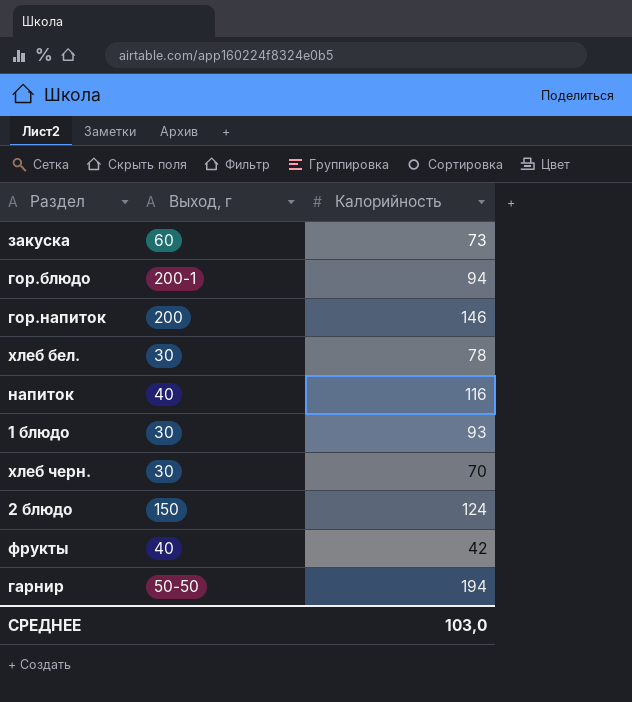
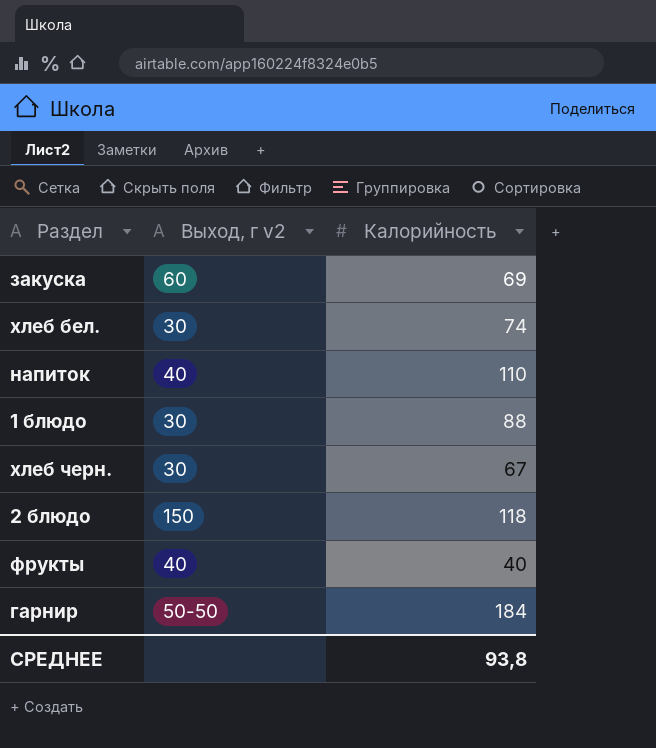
column name: Выход, г -> Выход, г v2
row гор.блюдо: 200-1 | 94 -> none
row гор.напиток: 200 | 146 -> none
закуска | Калорийность: 73 -> 69
хлеб бел. | Калорийность: 78 -> 74
напиток | Калорийность: 116 -> 110
1 блюдо | Калорийность: 93 -> 88
хлеб черн. | Калорийность: 70 -> 67
2 блюдо | Калорийность: 124 -> 118
фрукты | Калорийность: 42 -> 40
гарнир | Калорийность: 194 -> 184
СРЕДНЕЕ | Калорийность: 103,0 -> 93,8

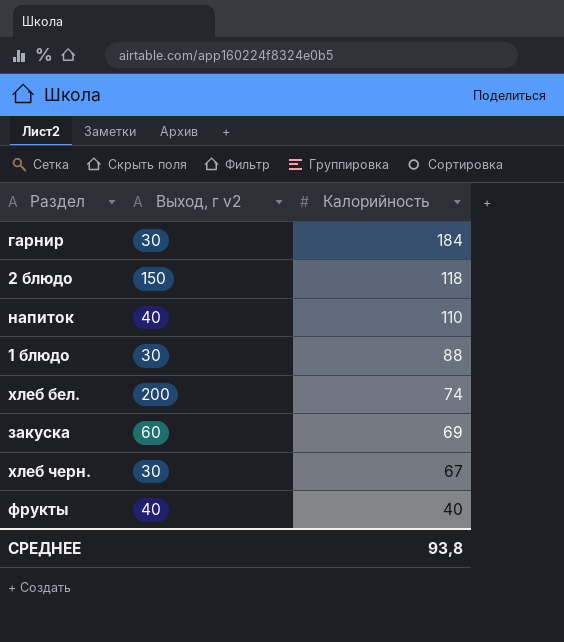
row order: none -> Калорийность descending
гарнир | Выход, г v2: 50-50 -> 30
хлеб бел. | Выход, г v2: 30 -> 200

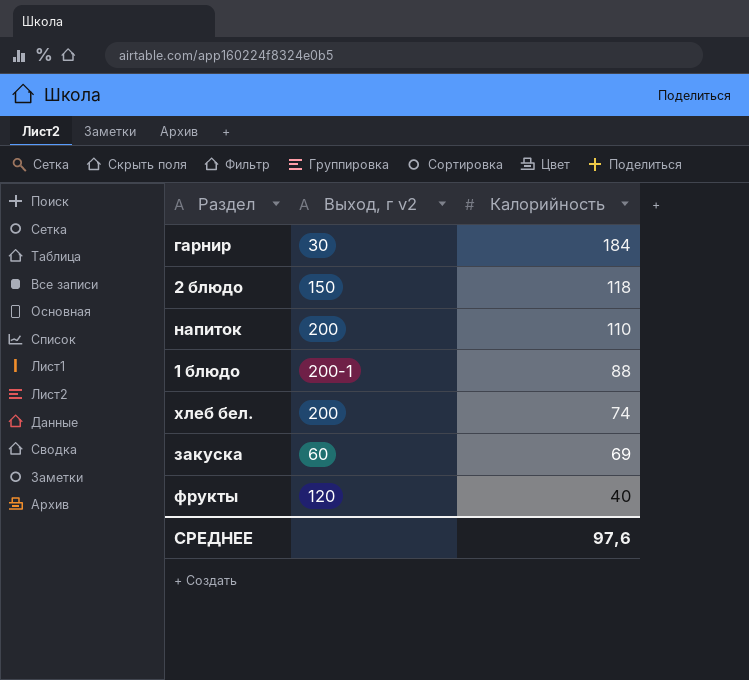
row хлеб черн.: 30 | 67 -> none
напиток | Выход, г v2: 40 -> 200
1 блюдо | Выход, г v2: 30 -> 200-1
фрукты | Выход, г v2: 40 -> 120
СРЕДНЕЕ | Калорийность: 93,8 -> 97,6

